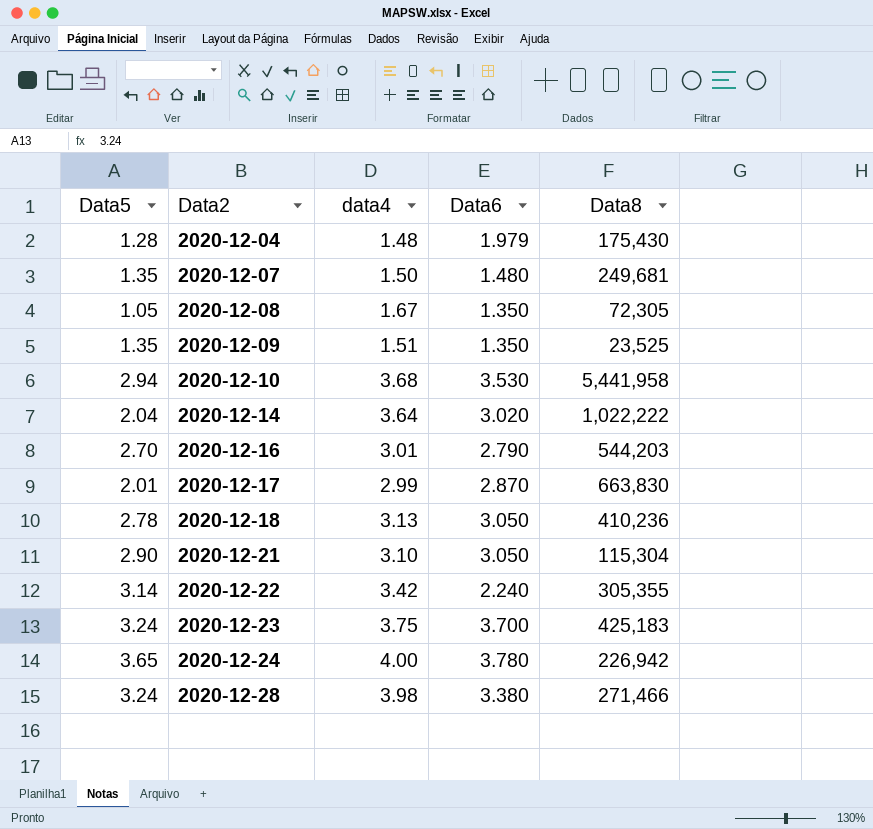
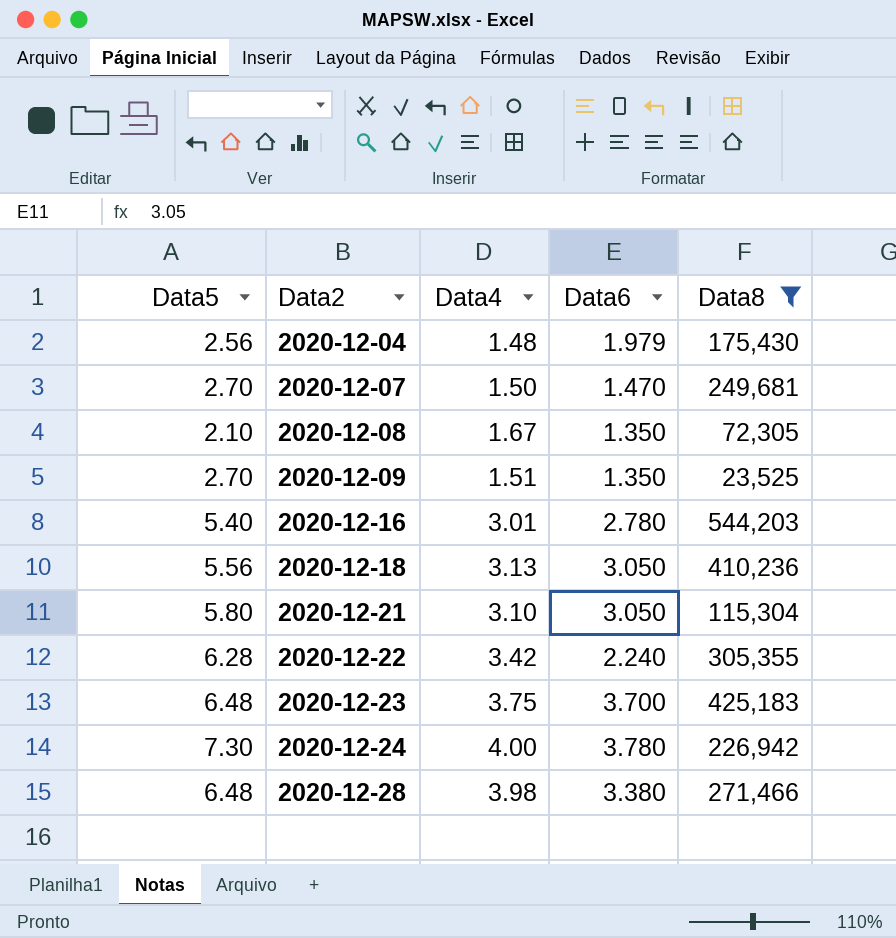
filter: none -> Data8 <= 544,203
column name: data4 -> Data4
2020-12-04 | Data5: 1.28 -> 2.56
2020-12-07 | Data5: 1.35 -> 2.70
2020-12-07 | Data6: 1.480 -> 1.470
2020-12-08 | Data5: 1.05 -> 2.10
2020-12-09 | Data5: 1.35 -> 2.70
2020-12-16 | Data5: 2.70 -> 5.40
2020-12-16 | Data6: 2.790 -> 2.780
2020-12-18 | Data5: 2.78 -> 5.56
2020-12-21 | Data5: 2.90 -> 5.80
2020-12-22 | Data5: 3.14 -> 6.28
2020-12-23 | Data5: 3.24 -> 6.48
2020-12-24 | Data5: 3.65 -> 7.30
2020-12-28 | Data5: 3.24 -> 6.48

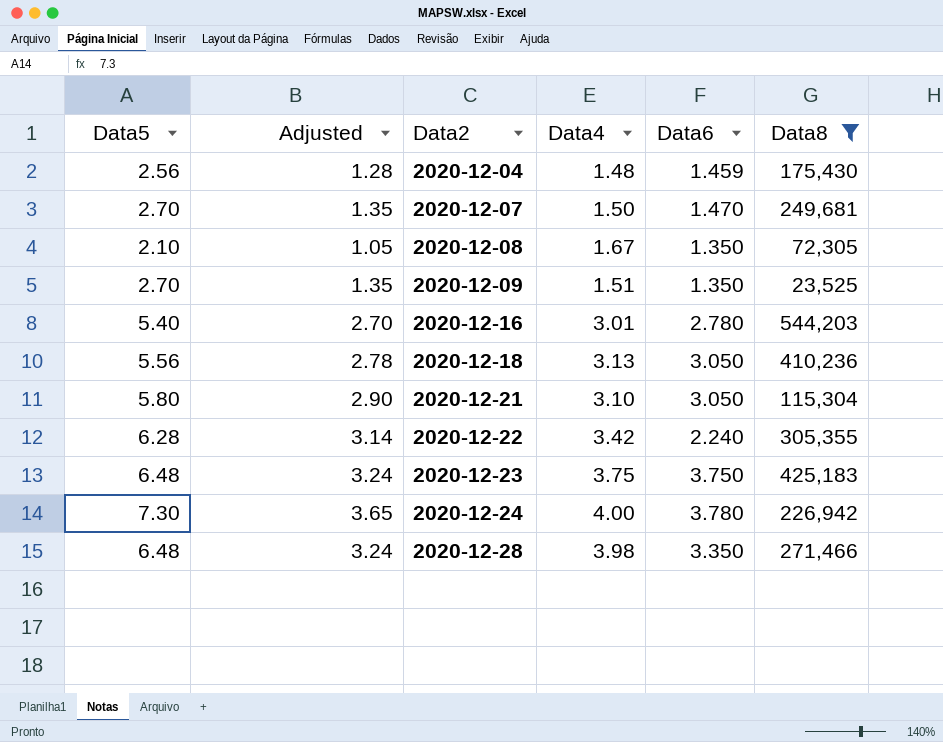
column Adjusted | formula: none -> [Data5] * 0.5
2020-12-04 | Data6: 1.979 -> 1.459
2020-12-23 | Data6: 3.700 -> 3.750
2020-12-28 | Data6: 3.380 -> 3.350

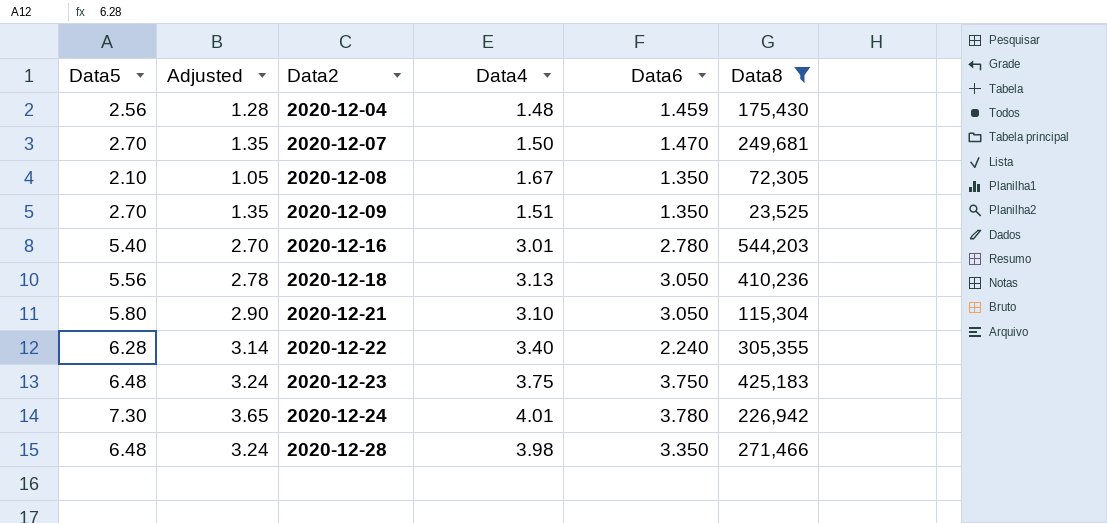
2020-12-22 | Data4: 3.42 -> 3.40
2020-12-24 | Data4: 4.00 -> 4.01

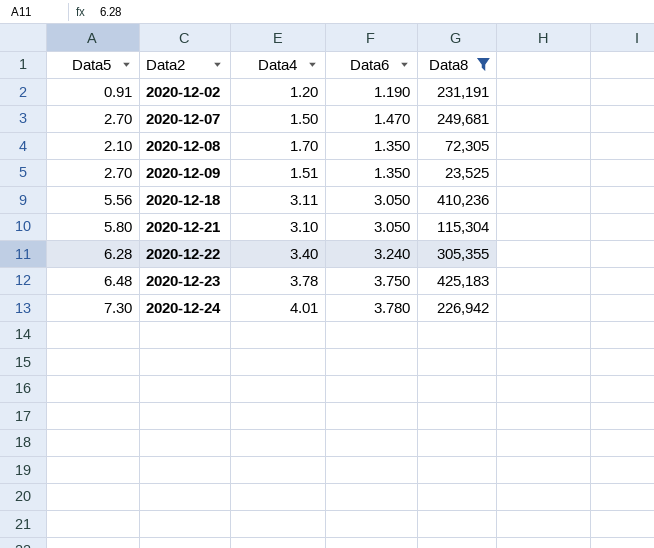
column Adjusted | formula: [Data5] * 0.5 -> none
row 2020-12-04: 2.56 | 1.28 | 1.48 | 1.459 | 175,430 -> none
row 2020-12-16: 5.40 | 2.70 | 3.01 | 2.780 | 544,203 -> none
row 2020-12-28: 6.48 | 3.24 | 3.98 | 3.350 | 271,466 -> none
row 2020-12-02: none -> 0.91 | 1.20 | 1.190 | 231,191
2020-12-08 | Data4: 1.67 -> 1.70
2020-12-18 | Data4: 3.13 -> 3.11
2020-12-22 | Data6: 2.240 -> 3.240
2020-12-23 | Data4: 3.75 -> 3.78

